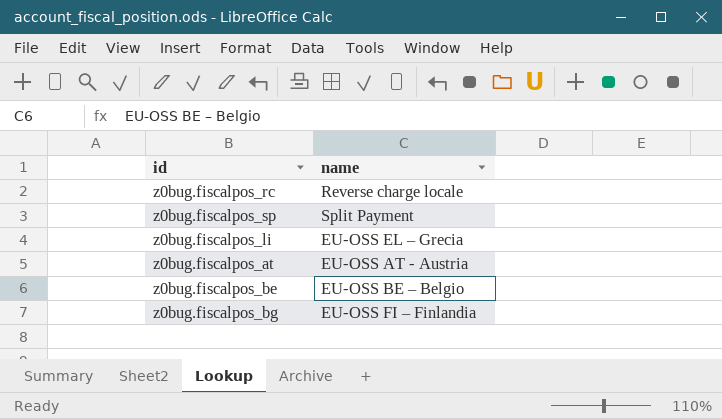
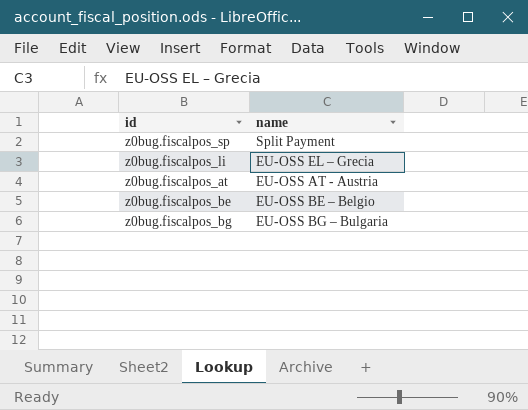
row z0bug.fiscalpos_rc: Reverse charge locale -> none
z0bug.fiscalpos_bg | name: EU-OSS FI – Finlandia -> EU-OSS BG – Bulgaria

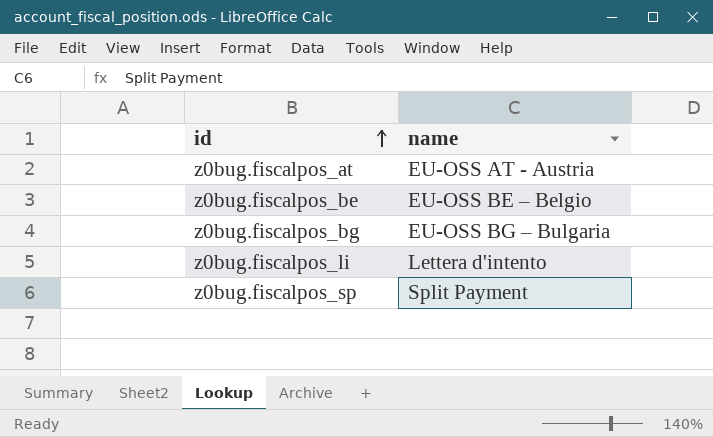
row order: none -> id ascending
z0bug.fiscalpos_li | name: EU-OSS EL – Grecia -> Lettera d'intento

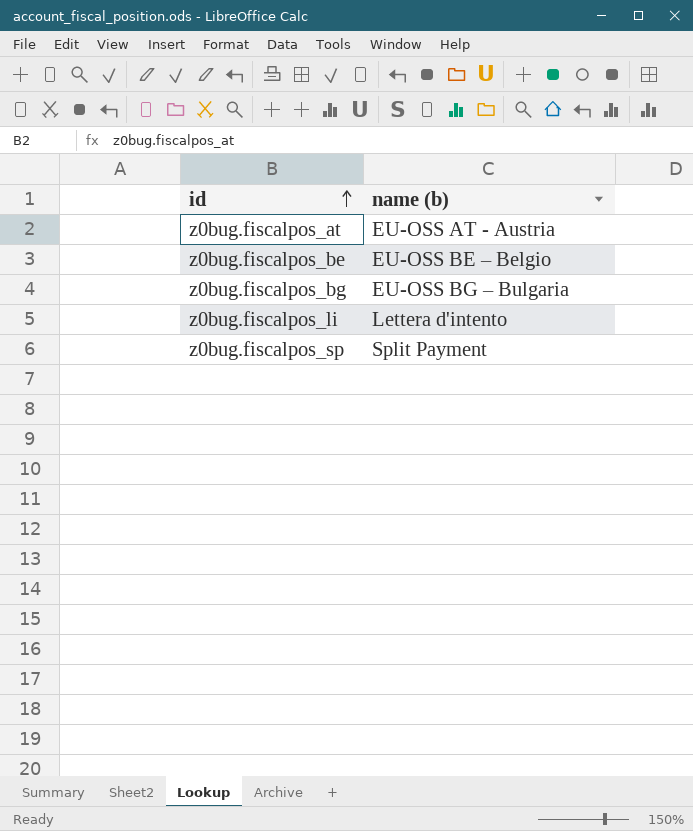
column name: name -> name (b)

